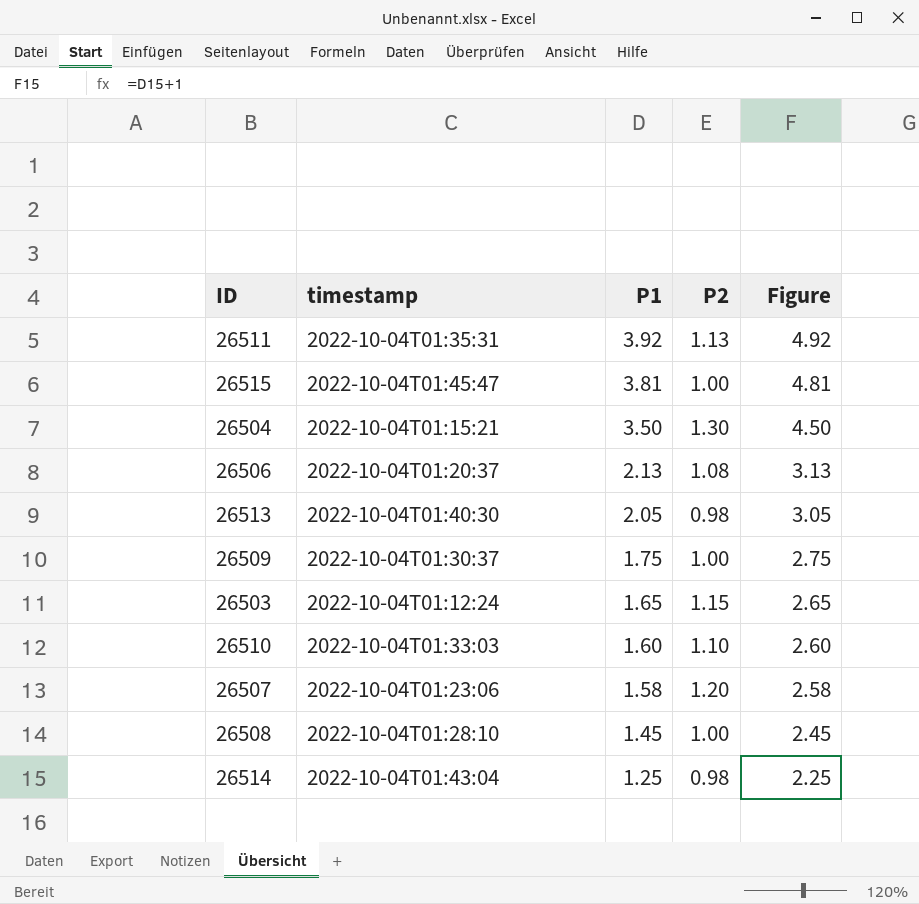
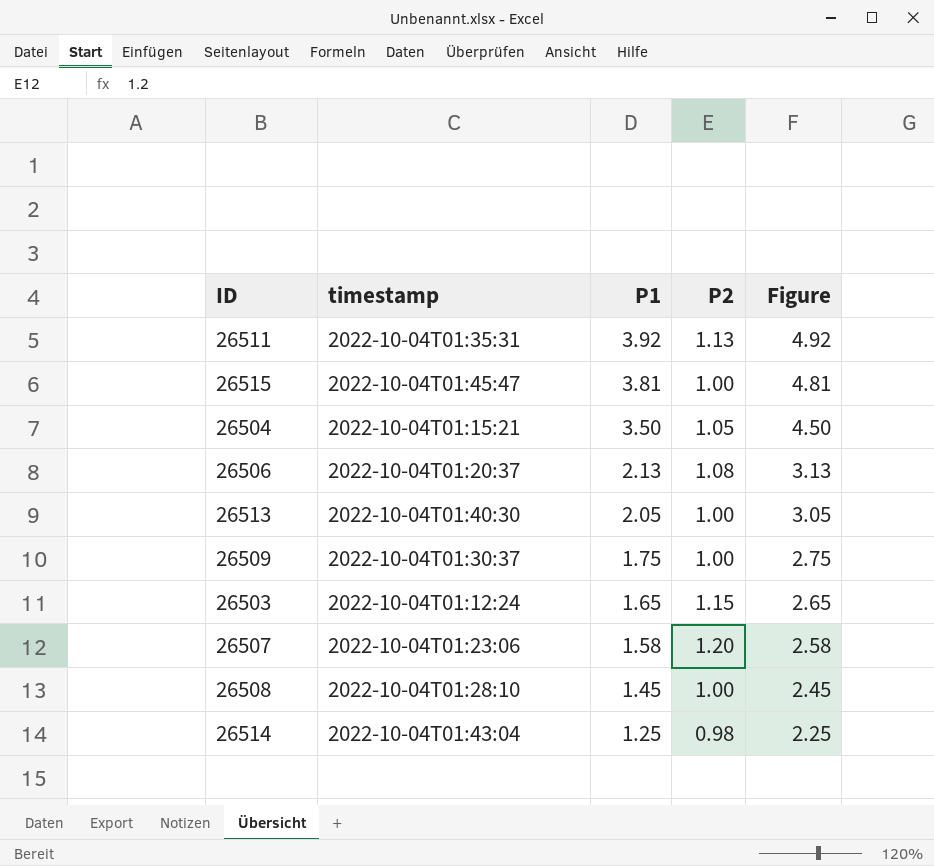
row 26510: 2022-10-04T01:33:03 | 1.60 | 1.10 | 2.60 -> none
26504 | P2: 1.30 -> 1.05
26513 | P2: 0.98 -> 1.00

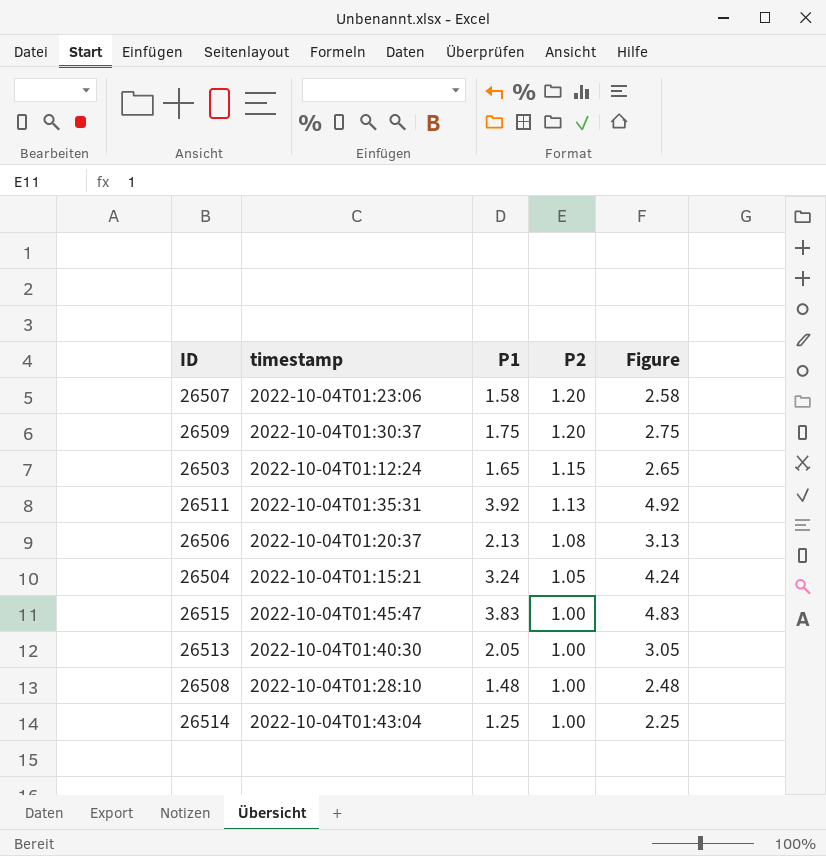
row order: P1 descending -> P2 descending
26509 | P2: 1.00 -> 1.20
26504 | P1: 3.50 -> 3.24
26504 | Figure: 4.50 -> 4.24
26515 | P1: 3.81 -> 3.83
26515 | Figure: 4.81 -> 4.83
26508 | P1: 1.45 -> 1.48
26508 | Figure: 2.45 -> 2.48
26514 | P2: 0.98 -> 1.00

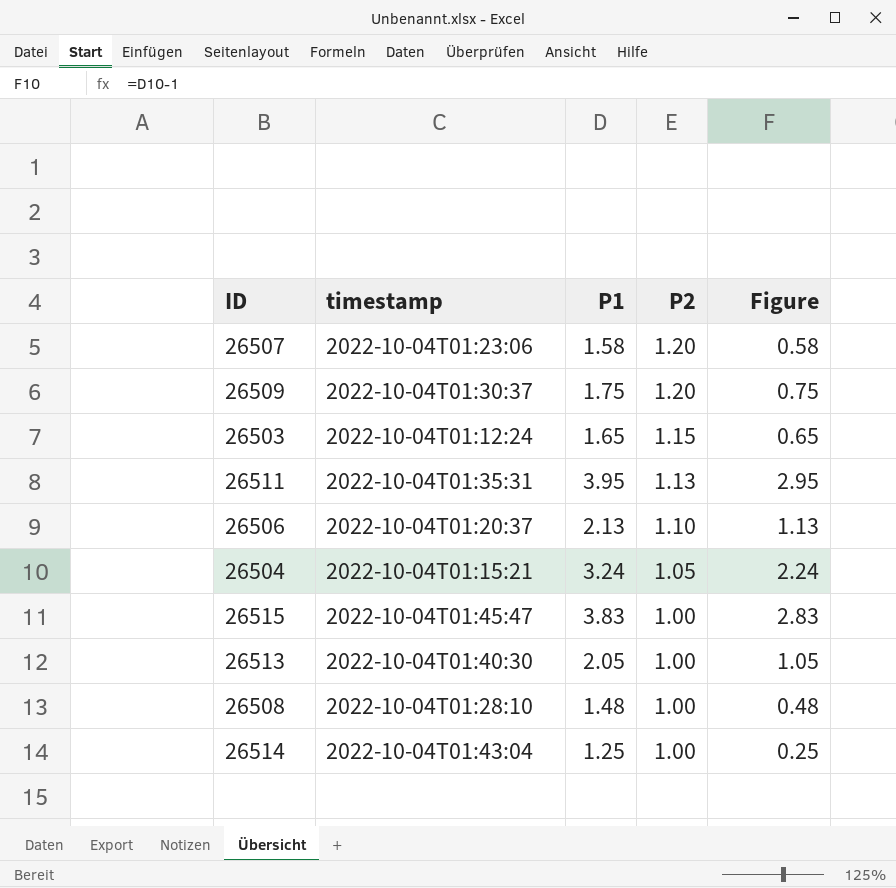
column Figure | formula: [P1] + 1 -> [P1] - 1
26511 | P1: 3.92 -> 3.95
26506 | P2: 1.08 -> 1.10

